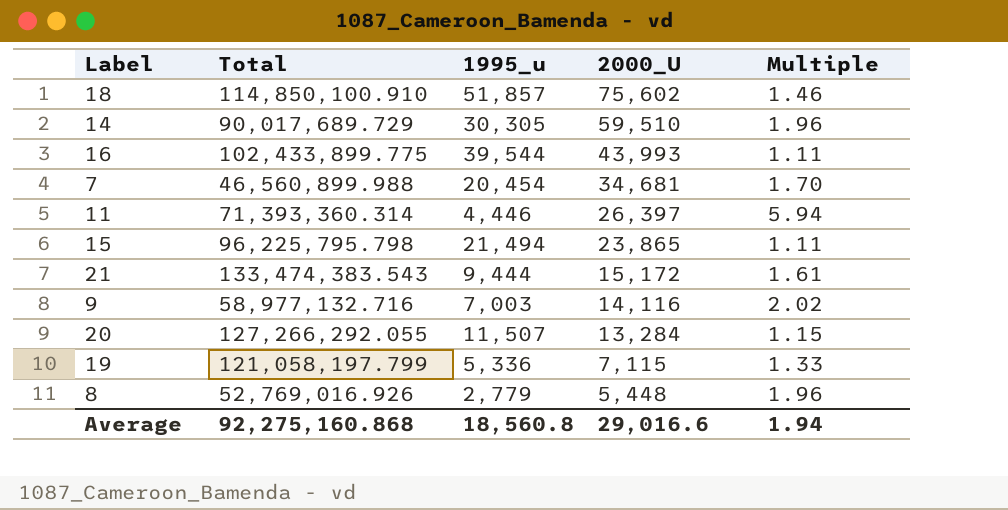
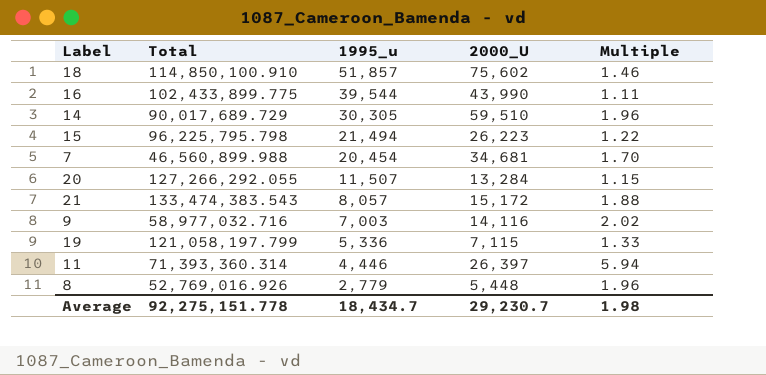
row order: 2000_U descending -> 1995_u descending
16 | 2000_U: 43,993 -> 43,990
15 | 2000_U: 23,865 -> 26,223
15 | Multiple: 1.11 -> 1.22
21 | 1995_u: 9,444 -> 8,057
21 | Multiple: 1.61 -> 1.88
9 | Total: 58,977,132.716 -> 58,977,032.716
Average | Total: 92,275,160.868 -> 92,275,151.778
Average | 1995_u: 18,560.8 -> 18,434.7
Average | 2000_U: 29,016.6 -> 29,230.7
Average | Multiple: 1.94 -> 1.98

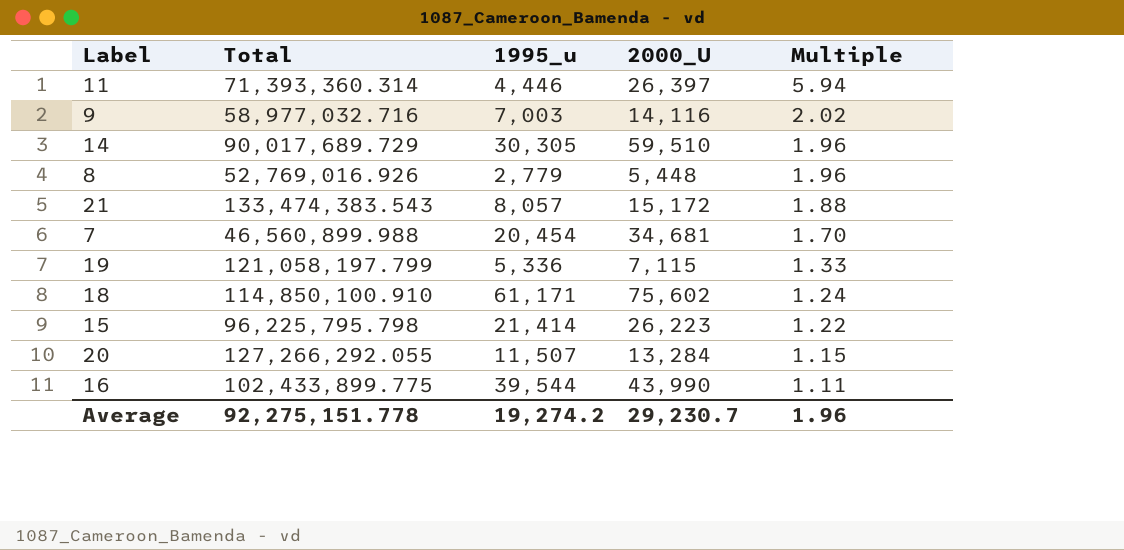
row order: 1995_u descending -> Multiple descending
18 | 1995_u: 51,857 -> 61,171
18 | Multiple: 1.46 -> 1.24
15 | 1995_u: 21,494 -> 21,414
Average | 1995_u: 18,434.7 -> 19,274.2
Average | Multiple: 1.98 -> 1.96

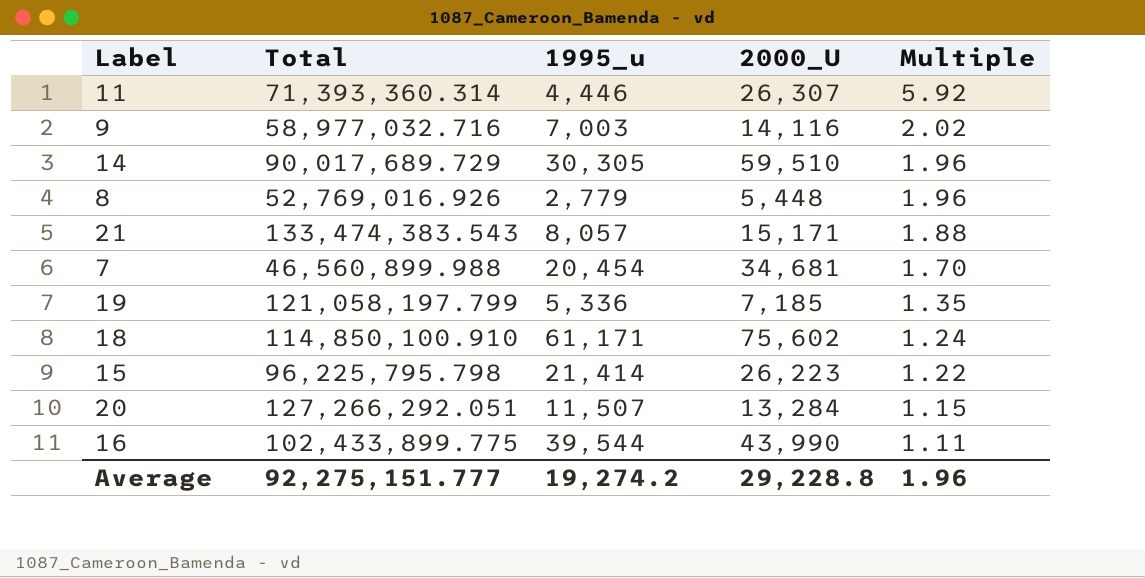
11 | 2000_U: 26,397 -> 26,307
11 | Multiple: 5.94 -> 5.92
21 | 2000_U: 15,172 -> 15,171
19 | 2000_U: 7,115 -> 7,185
19 | Multiple: 1.33 -> 1.35
20 | Total: 127,266,292.055 -> 127,266,292.051
Average | Total: 92,275,151.778 -> 92,275,151.777
Average | 2000_U: 29,230.7 -> 29,228.8

